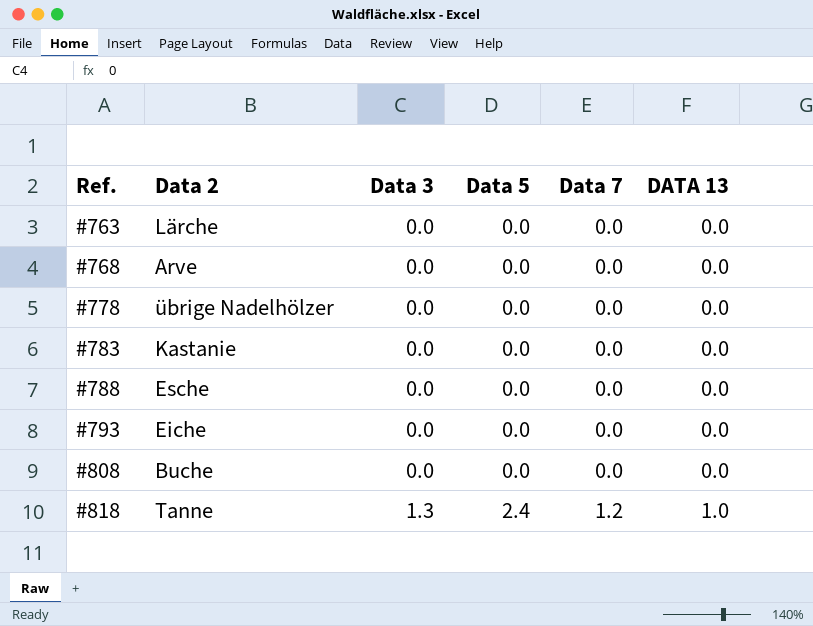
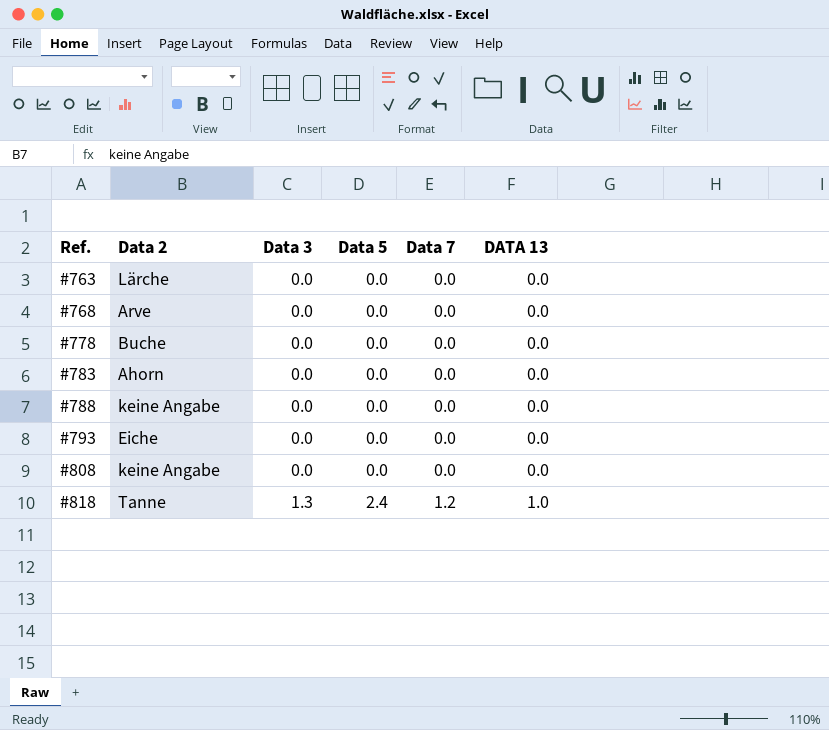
#778 | Data 2: übrige Nadelhölzer -> Buche
#783 | Data 2: Kastanie -> Ahorn
#788 | Data 2: Esche -> keine Angabe
#808 | Data 2: Buche -> keine Angabe

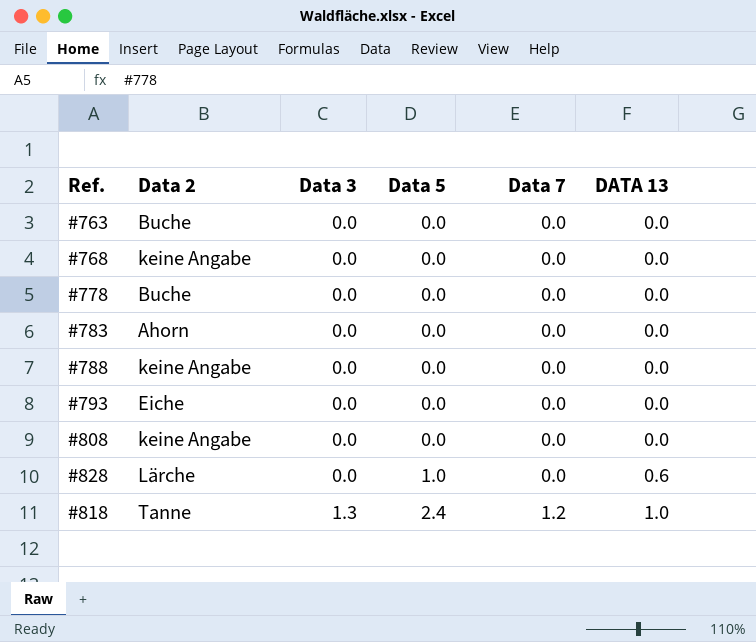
#763 | Data 2: Lärche -> Buche
#768 | Data 2: Arve -> keine Angabe
row #828: none -> Lärche | 0.0 | 1.0 | 0.0 | 0.6

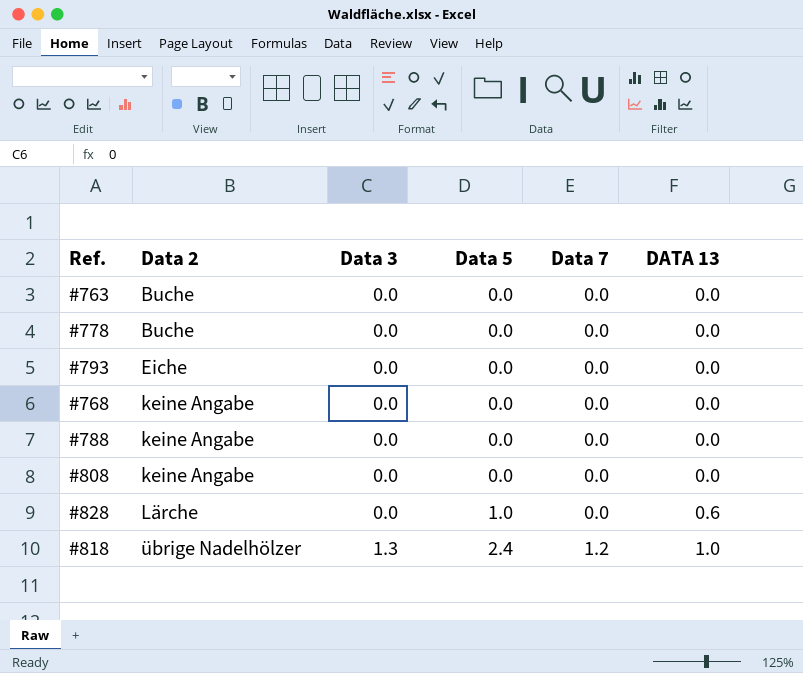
row order: Data 3 ascending -> Data 2 ascending
row #783: Ahorn | 0.0 | 0.0 | 0.0 | 0.0 -> none
#818 | Data 2: Tanne -> übrige Nadelhölzer

